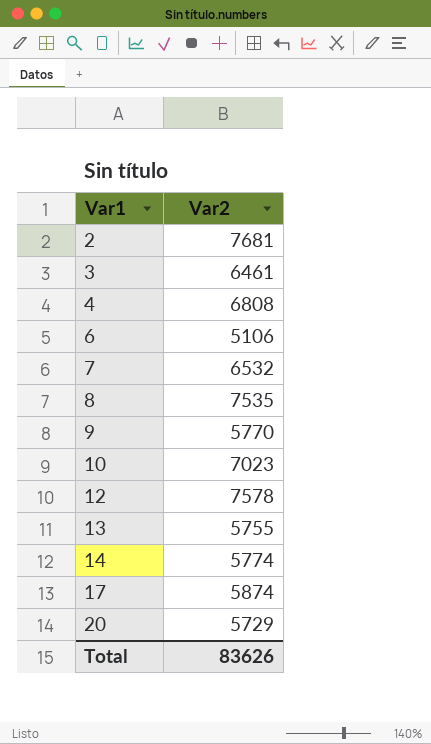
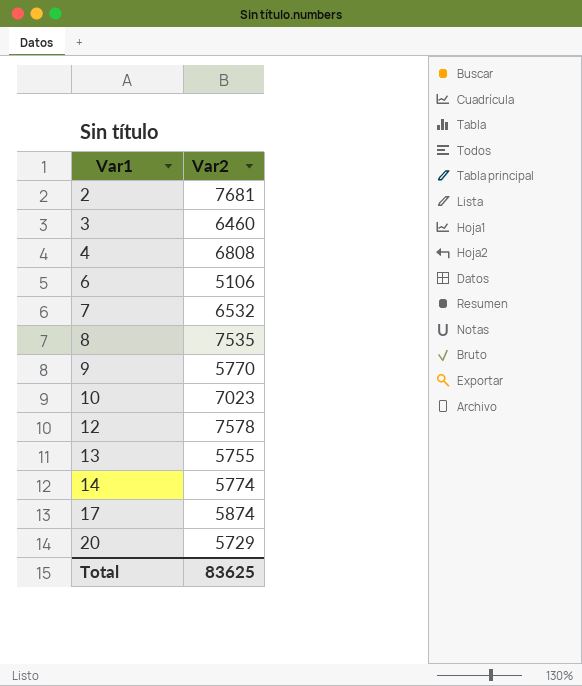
3 | Var2: 6461 -> 6460
Total | Var2: 83626 -> 83625

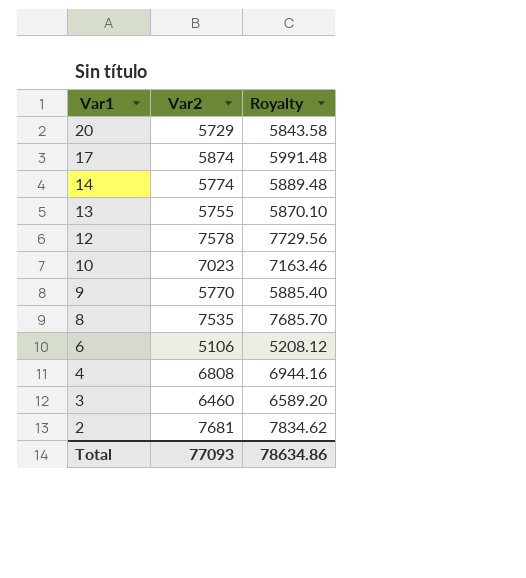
row order: Var1 ascending -> Var1 descending
column Royalty | formula: none -> [Var2] * 1.02
row 7: 6532 -> none
Total | Var2: 83625 -> 77093

